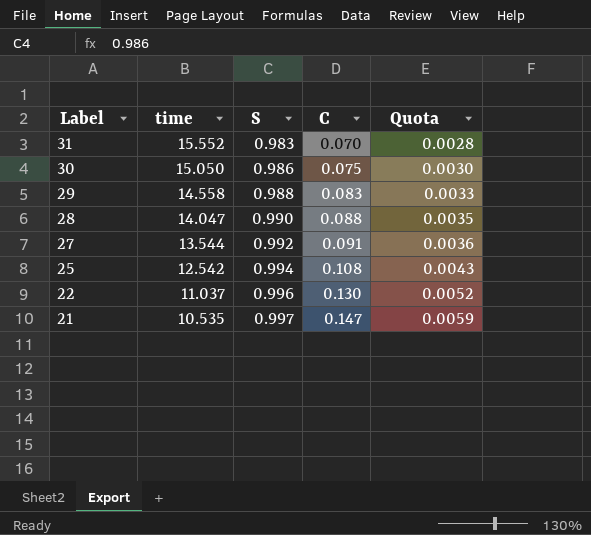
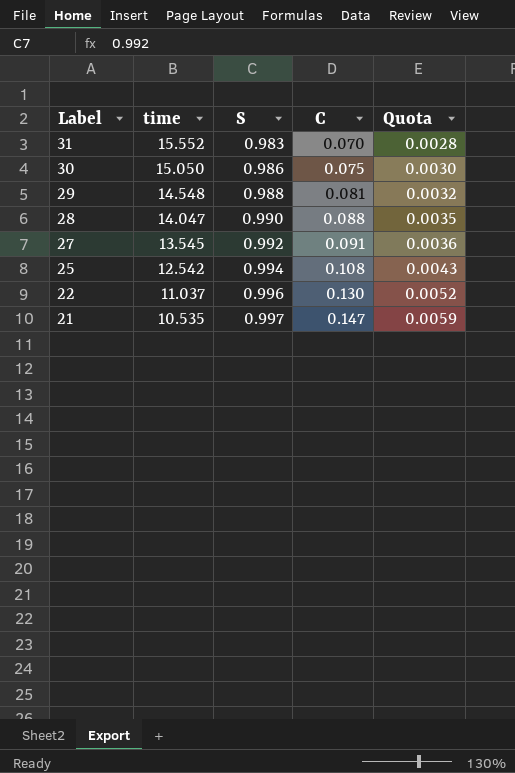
29 | time: 14.558 -> 14.548
29 | C: 0.083 -> 0.081
29 | Quota: 0.0033 -> 0.0032
27 | time: 13.544 -> 13.545

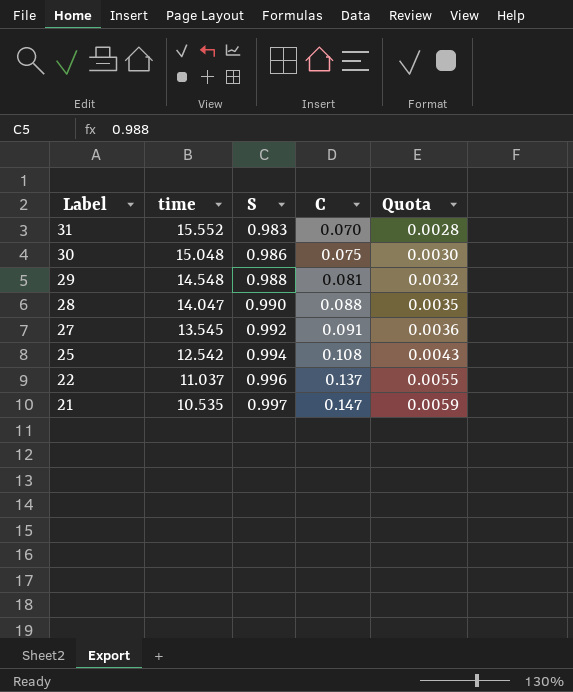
30 | time: 15.050 -> 15.048
22 | C: 0.130 -> 0.137
22 | Quota: 0.0052 -> 0.0055

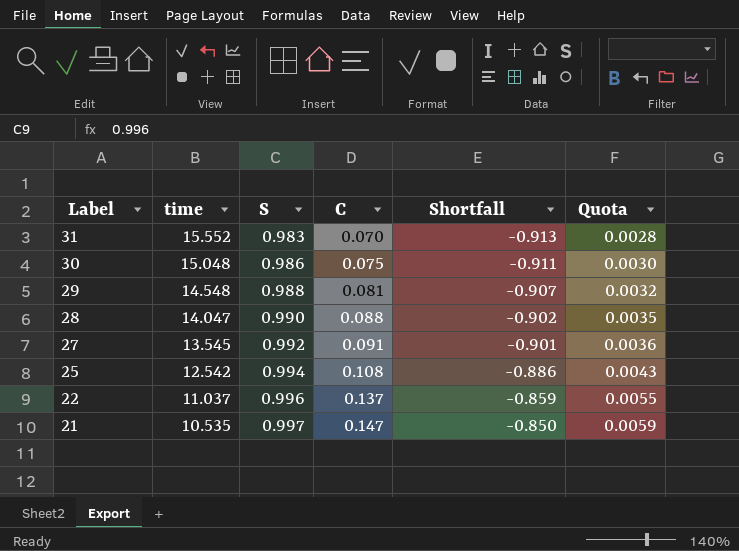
column Shortfall | formula: none -> [C] - [S]

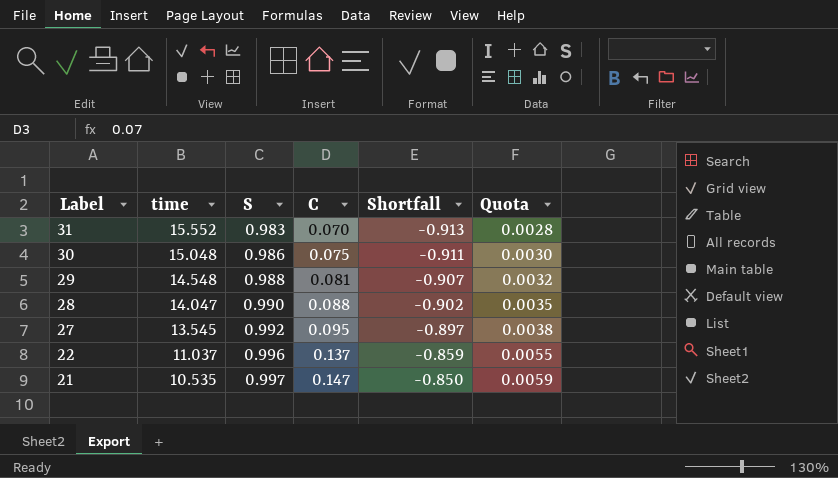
row 25: 12.542 | 0.994 | 0.108 | -0.886 | 0.0043 -> none
27 | C: 0.091 -> 0.095
27 | Shortfall: -0.901 -> -0.897
27 | Quota: 0.0036 -> 0.0038

